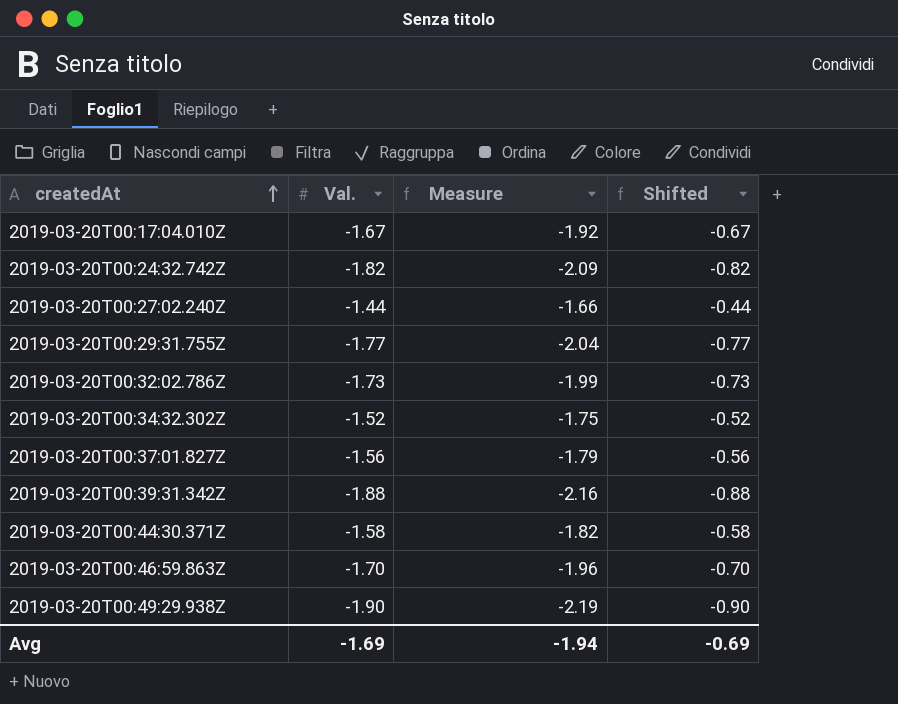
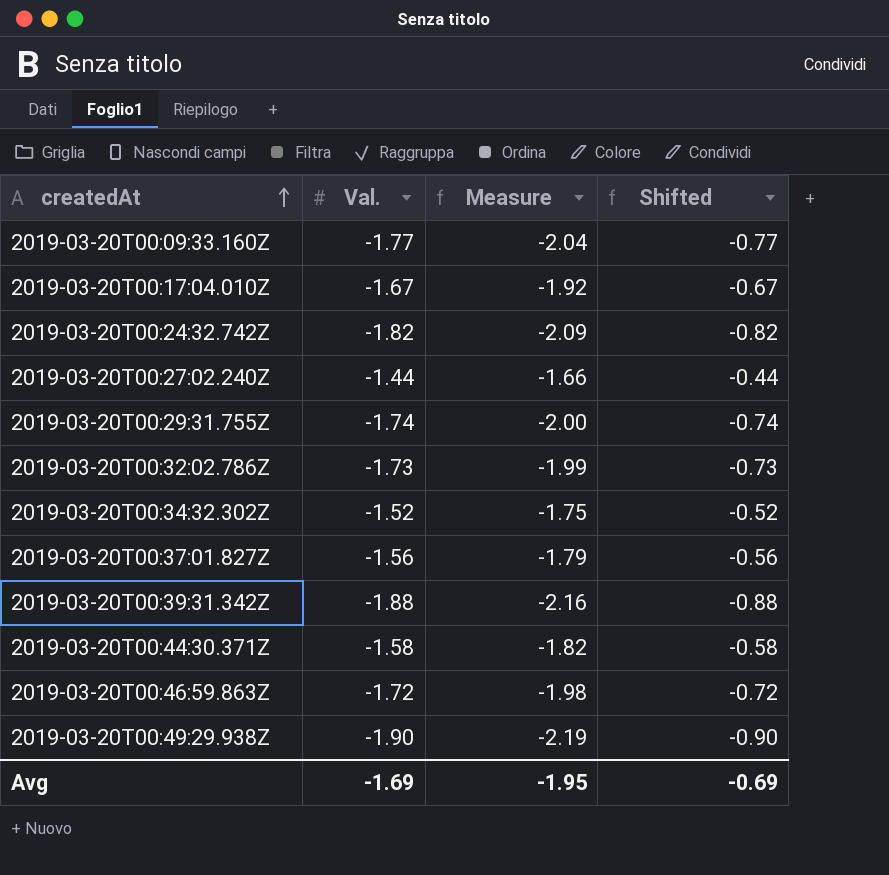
row 2019-03-20T00:09:33.160Z: none -> -1.77 | -2.04 | -0.77
2019-03-20T00:29:31.755Z | Val.: -1.77 -> -1.74
2019-03-20T00:29:31.755Z | Measure: -2.04 -> -2.00
2019-03-20T00:29:31.755Z | Shifted: -0.77 -> -0.74
2019-03-20T00:46:59.863Z | Val.: -1.70 -> -1.72
2019-03-20T00:46:59.863Z | Measure: -1.96 -> -1.98
2019-03-20T00:46:59.863Z | Shifted: -0.70 -> -0.72
Avg | Measure: -1.94 -> -1.95

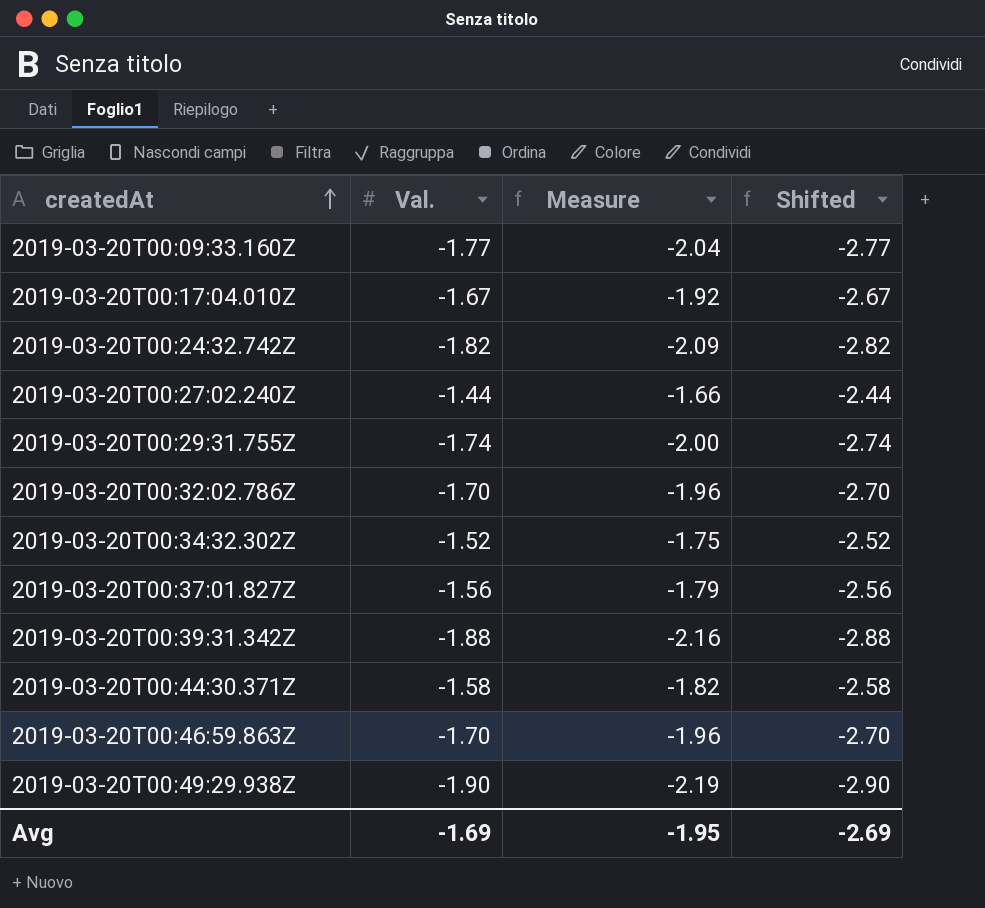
column Shifted | formula: [Val.] + 1 -> [Val.] - 1
2019-03-20T00:32:02.786Z | Val.: -1.73 -> -1.70
2019-03-20T00:32:02.786Z | Measure: -1.99 -> -1.96
2019-03-20T00:46:59.863Z | Val.: -1.72 -> -1.70
2019-03-20T00:46:59.863Z | Measure: -1.98 -> -1.96
Avg | Shifted: -0.69 -> -2.69

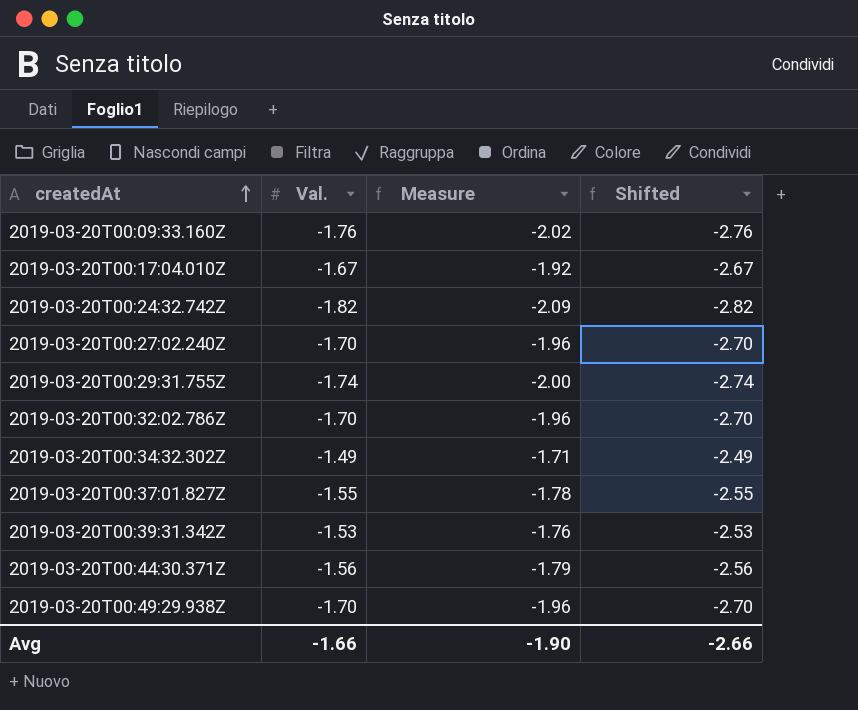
row 2019-03-20T00:46:59.863Z: -1.70 | -1.96 | -2.70 -> none
2019-03-20T00:09:33.160Z | Val.: -1.77 -> -1.76
2019-03-20T00:09:33.160Z | Measure: -2.04 -> -2.02
2019-03-20T00:09:33.160Z | Shifted: -2.77 -> -2.76
2019-03-20T00:27:02.240Z | Val.: -1.44 -> -1.70
2019-03-20T00:27:02.240Z | Measure: -1.66 -> -1.96
2019-03-20T00:27:02.240Z | Shifted: -2.44 -> -2.70
2019-03-20T00:34:32.302Z | Val.: -1.52 -> -1.49
2019-03-20T00:34:32.302Z | Measure: -1.75 -> -1.71
2019-03-20T00:34:32.302Z | Shifted: -2.52 -> -2.49
2019-03-20T00:37:01.827Z | Val.: -1.56 -> -1.55
2019-03-20T00:37:01.827Z | Measure: -1.79 -> -1.78
2019-03-20T00:37:01.827Z | Shifted: -2.56 -> -2.55
2019-03-20T00:39:31.342Z | Val.: -1.88 -> -1.53
2019-03-20T00:39:31.342Z | Measure: -2.16 -> -1.76
2019-03-20T00:39:31.342Z | Shifted: -2.88 -> -2.53
2019-03-20T00:44:30.371Z | Val.: -1.58 -> -1.56
2019-03-20T00:44:30.371Z | Measure: -1.82 -> -1.79
2019-03-20T00:44:30.371Z | Shifted: -2.58 -> -2.56
2019-03-20T00:49:29.938Z | Val.: -1.90 -> -1.70
2019-03-20T00:49:29.938Z | Measure: -2.19 -> -1.96
2019-03-20T00:49:29.938Z | Shifted: -2.90 -> -2.70
Avg | Val.: -1.69 -> -1.66
Avg | Measure: -1.95 -> -1.90
Avg | Shifted: -2.69 -> -2.66

